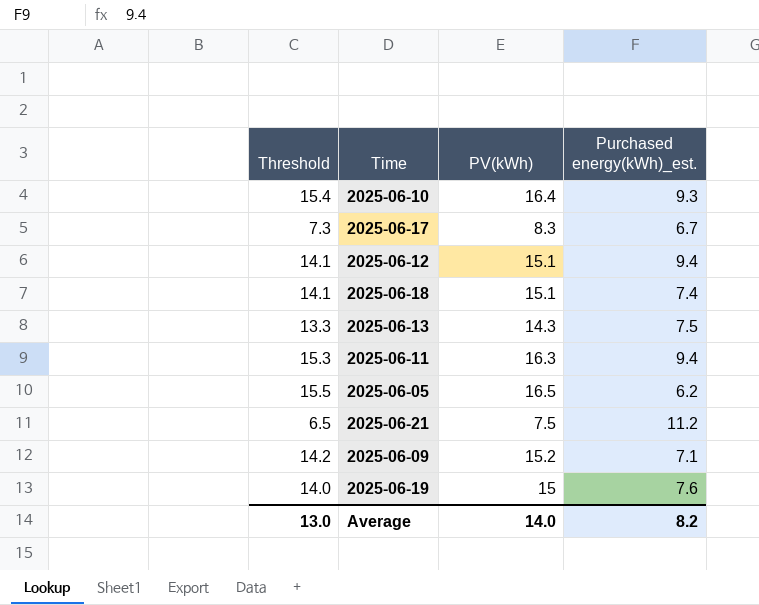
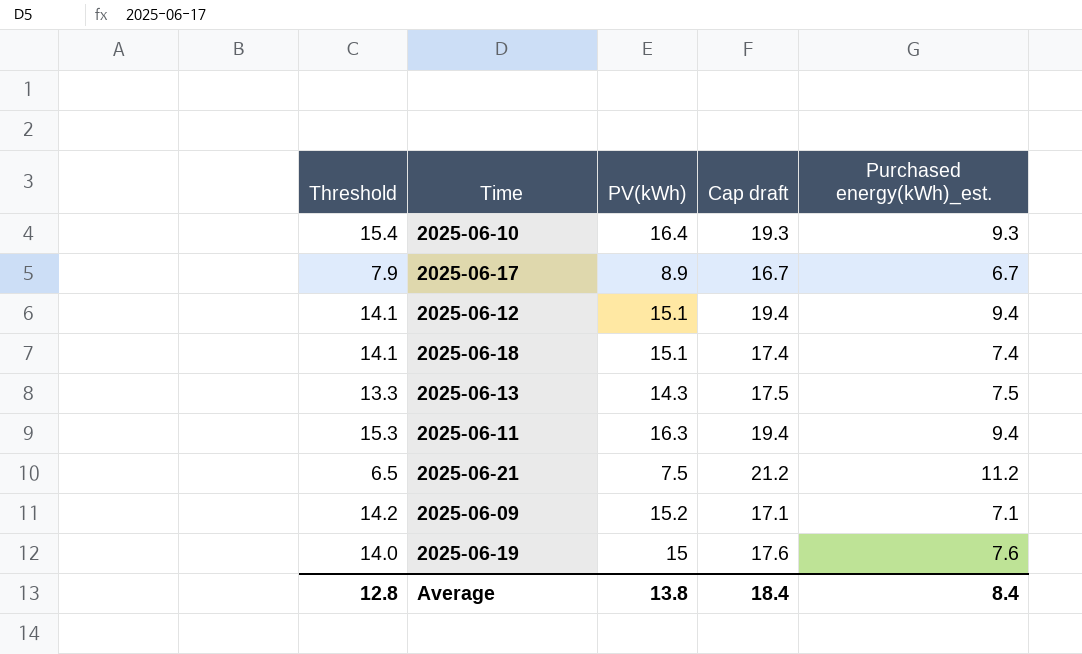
column Cap draft | formula: none -> [Purchased energy(kWh)_est.] + 10
row 2025-06-05: 15.5 | 16.5 | 6.2 -> none
2025-06-17 | Threshold: 7.3 -> 7.9
2025-06-17 | PV(kWh): 8.3 -> 8.9
Average | Threshold: 13.0 -> 12.8
Average | PV(kWh): 14.0 -> 13.8
Average | Purchased energy(kWh)_est.: 8.2 -> 8.4

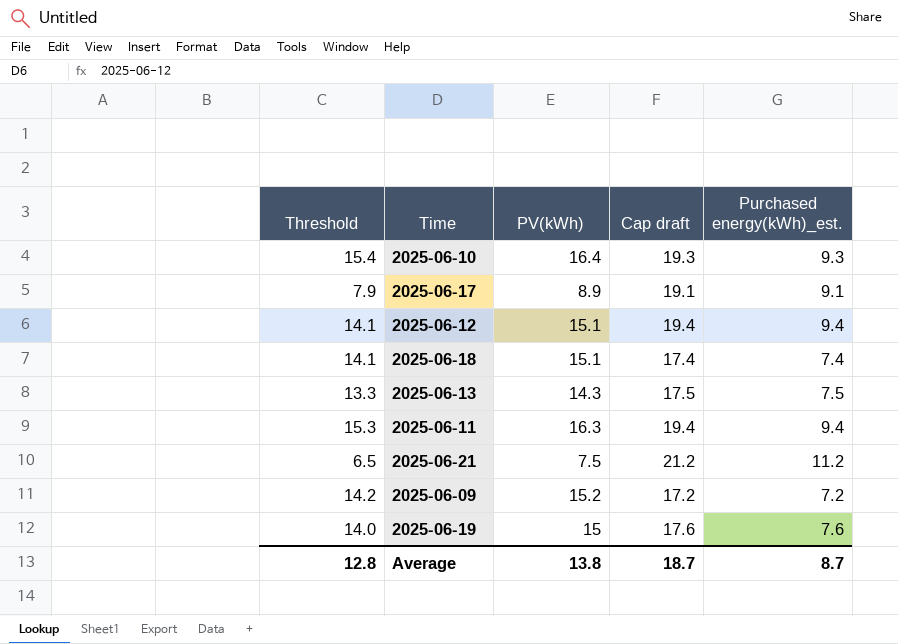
2025-06-17 | Cap draft: 16.7 -> 19.1
2025-06-17 | Purchased energy(kWh)_est.: 6.7 -> 9.1
2025-06-09 | Cap draft: 17.1 -> 17.2
2025-06-09 | Purchased energy(kWh)_est.: 7.1 -> 7.2
Average | Cap draft: 18.4 -> 18.7
Average | Purchased energy(kWh)_est.: 8.4 -> 8.7

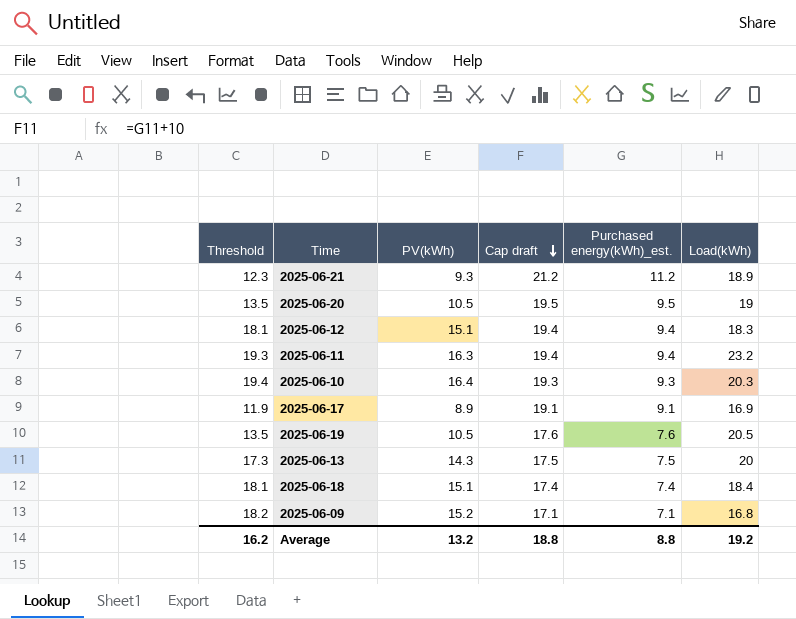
row order: none -> Cap draft descending
column Threshold | formula: [PV(kWh)] - 1 -> [PV(kWh)] + 3
column Load(kWh) | position: none -> 6
2025-06-21 | PV(kWh): 7.5 -> 9.3
row 2025-06-20: none -> 13.5 | 10.5 | 19.5 | 9.5 | 19
2025-06-19 | PV(kWh): 15 -> 10.5
2025-06-09 | Cap draft: 17.2 -> 17.1
2025-06-09 | Purchased energy(kWh)_est.: 7.2 -> 7.1
Average | Threshold: 12.8 -> 16.2
Average | PV(kWh): 13.8 -> 13.2
Average | Cap draft: 18.7 -> 18.8
Average | Purchased energy(kWh)_est.: 8.7 -> 8.8

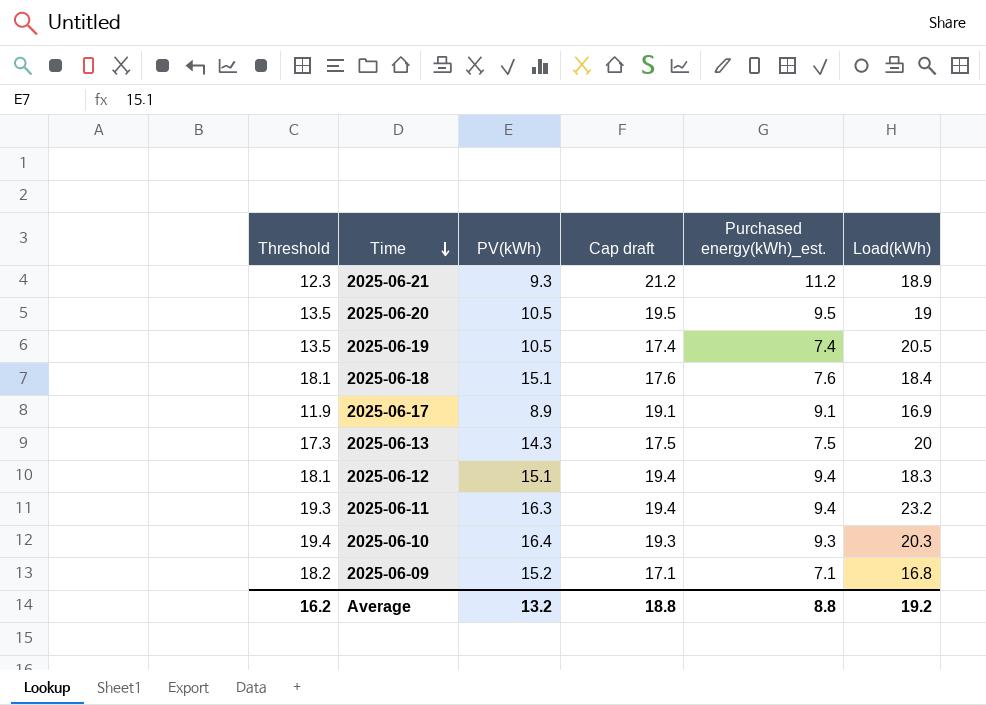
row order: Cap draft descending -> Time descending
2025-06-19 | Cap draft: 17.6 -> 17.4
2025-06-19 | Purchased energy(kWh)_est.: 7.6 -> 7.4
2025-06-18 | Cap draft: 17.4 -> 17.6
2025-06-18 | Purchased energy(kWh)_est.: 7.4 -> 7.6

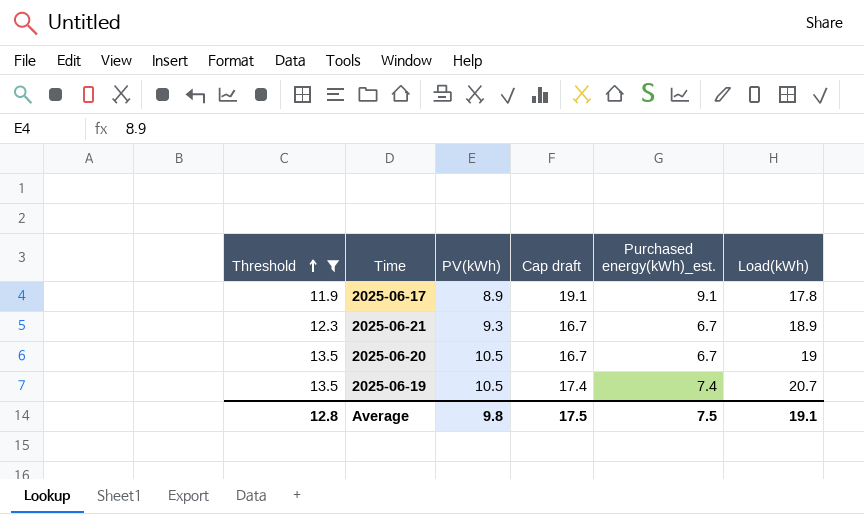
filter: none -> Threshold <= 13.5
row order: Time descending -> Threshold ascending
2025-06-17 | Load(kWh): 16.9 -> 17.8
2025-06-21 | Cap draft: 21.2 -> 16.7
2025-06-21 | Purchased energy(kWh)_est.: 11.2 -> 6.7
2025-06-20 | Cap draft: 19.5 -> 16.7
2025-06-20 | Purchased energy(kWh)_est.: 9.5 -> 6.7
2025-06-19 | Load(kWh): 20.5 -> 20.7
Average | Threshold: 16.2 -> 12.8
Average | PV(kWh): 13.2 -> 9.8
Average | Cap draft: 18.8 -> 17.5
Average | Purchased energy(kWh)_est.: 8.8 -> 7.5
Average | Load(kWh): 19.2 -> 19.1

